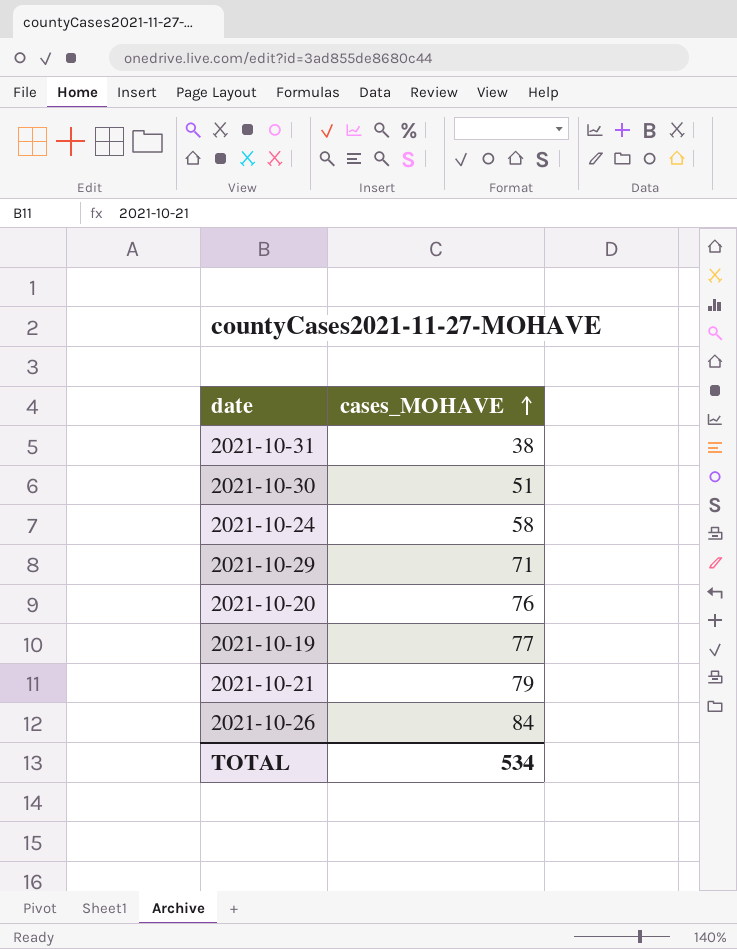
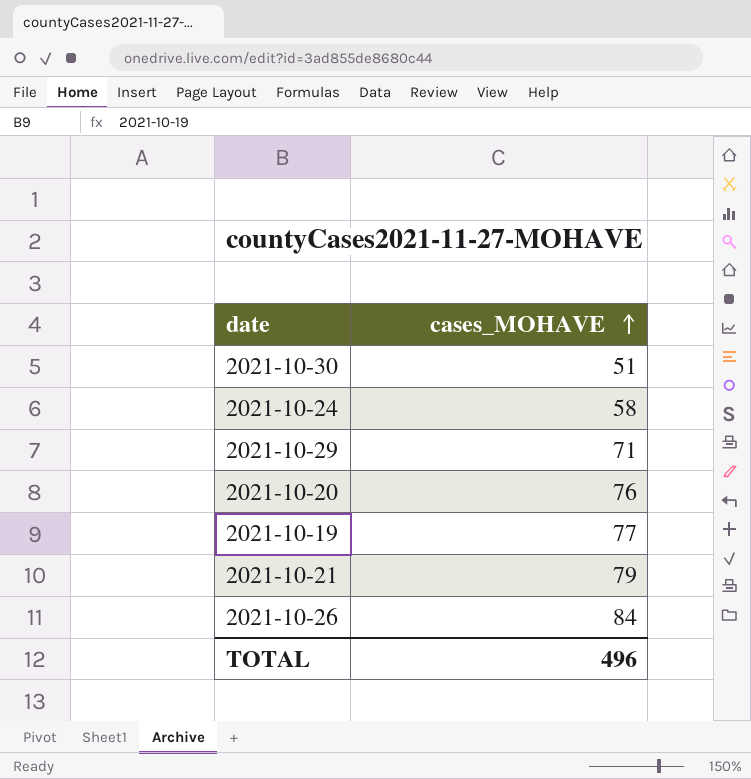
row 2021-10-31: 38 -> none
TOTAL | cases_MOHAVE: 534 -> 496

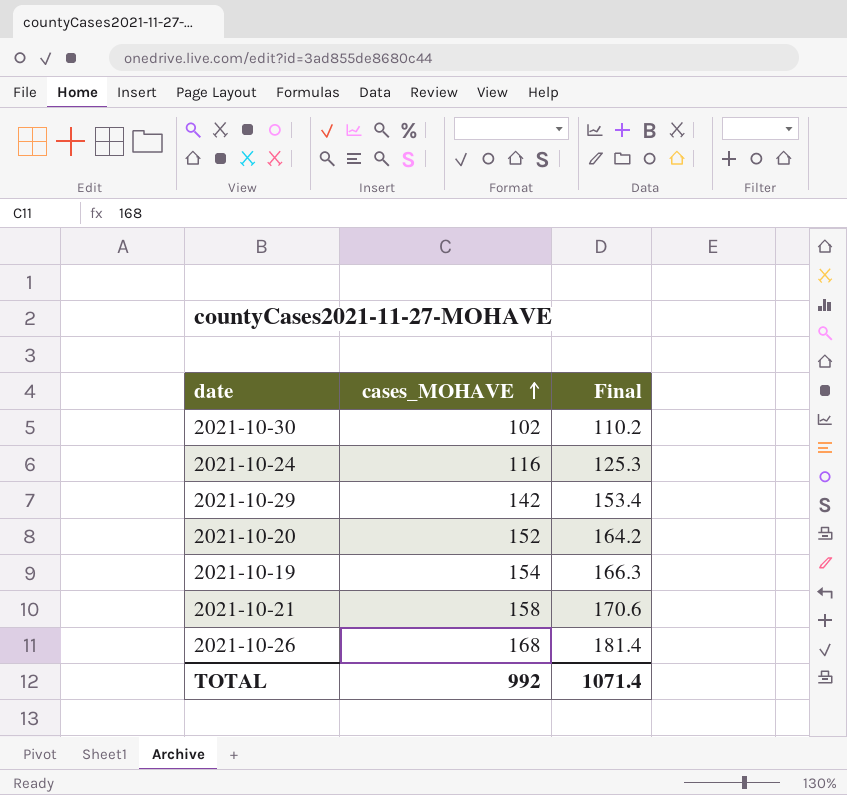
column Final | formula: none -> [cases_MOHAVE] * 1.08
2021-10-30 | cases_MOHAVE: 51 -> 102
2021-10-24 | cases_MOHAVE: 58 -> 116
2021-10-29 | cases_MOHAVE: 71 -> 142
2021-10-20 | cases_MOHAVE: 76 -> 152
2021-10-19 | cases_MOHAVE: 77 -> 154
2021-10-21 | cases_MOHAVE: 79 -> 158
2021-10-26 | cases_MOHAVE: 84 -> 168
TOTAL | cases_MOHAVE: 496 -> 992

